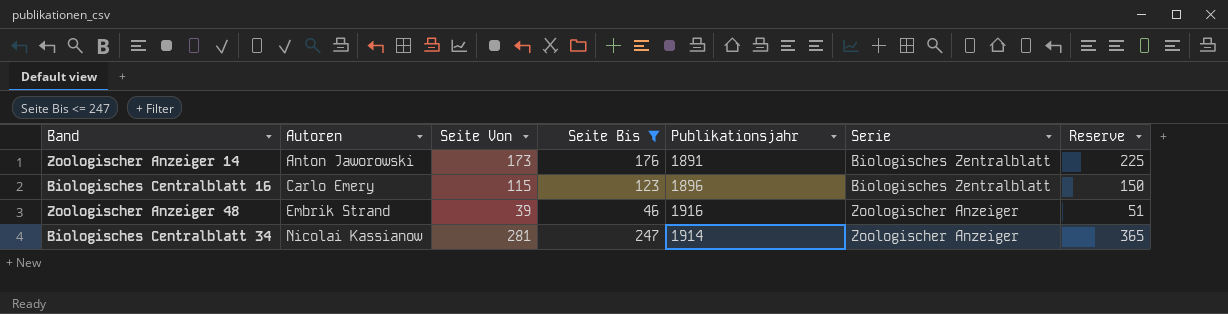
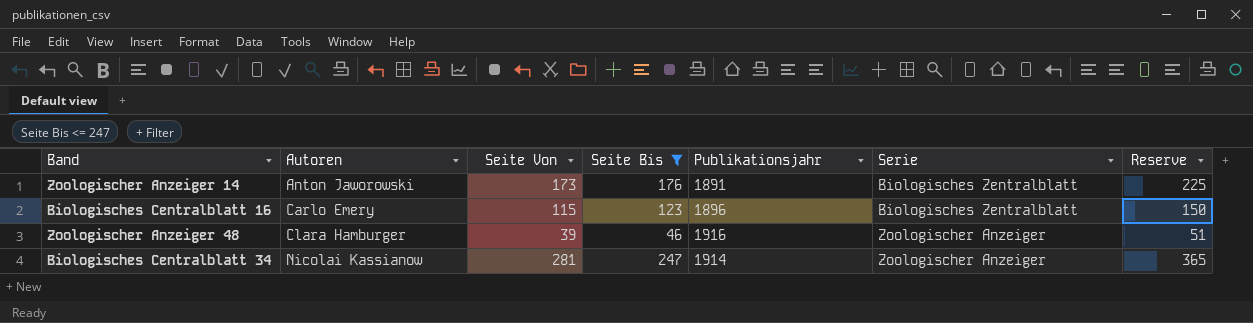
Zoologischer Anzeiger 48 | Autoren: Embrik Strand -> Clara Hamburger

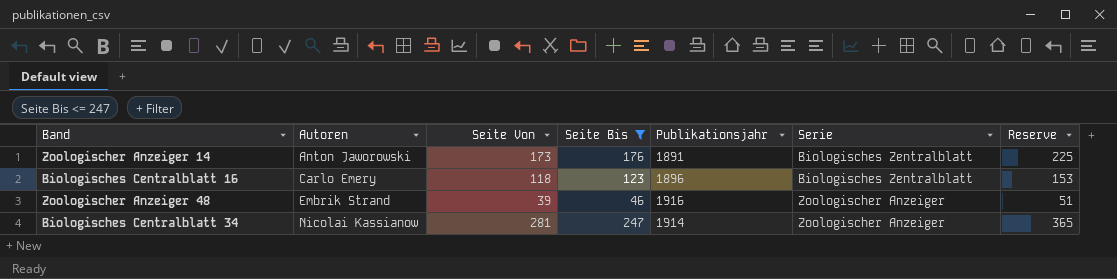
Biologisches Centralblatt 16 | Seite Von: 115 -> 118
Biologisches Centralblatt 16 | Reserve: 150 -> 153
Zoologischer Anzeiger 48 | Autoren: Clara Hamburger -> Embrik Strand

